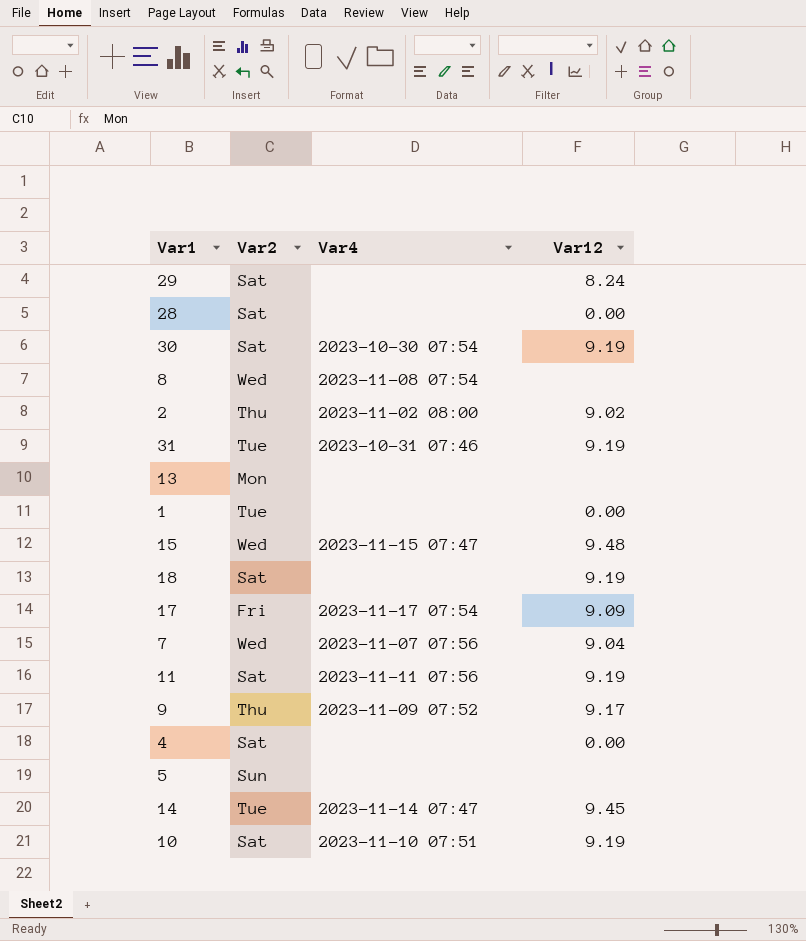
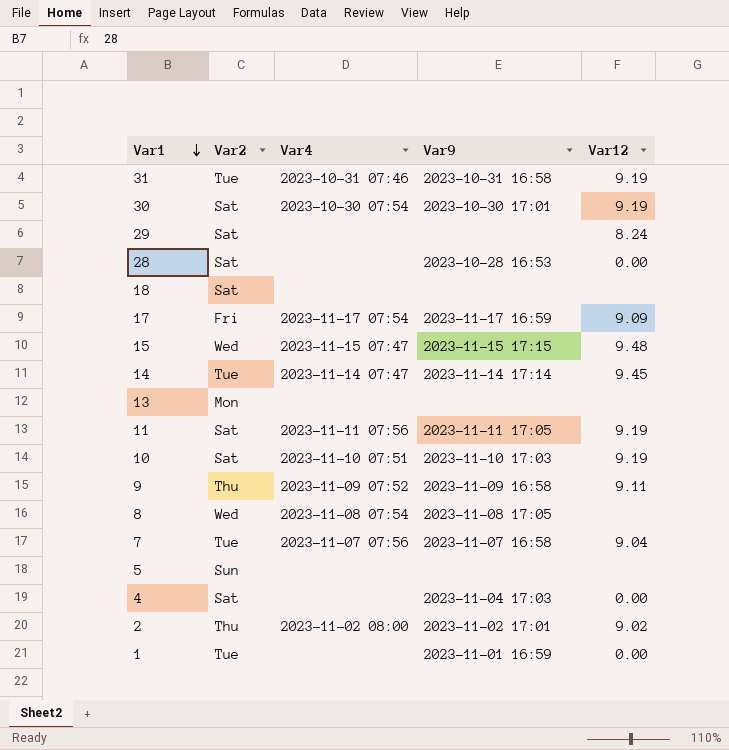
row order: none -> Var1 descending
column Var9 | position: none -> 4
18 | Var12: 9.19 -> none
9 | Var12: 9.17 -> 9.11
7 | Var2: Wed -> Tue

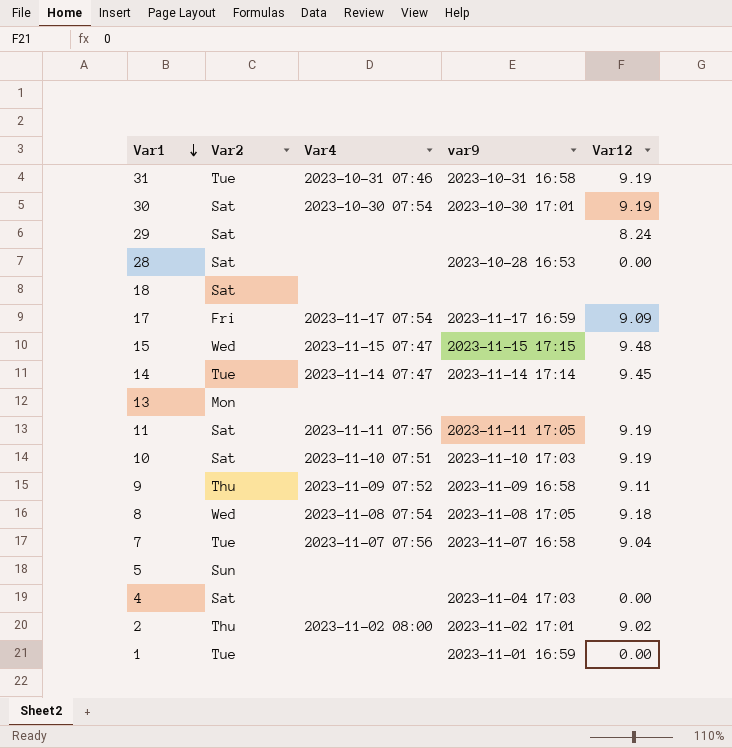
column name: Var9 -> var9
8 | Var12: none -> 9.18

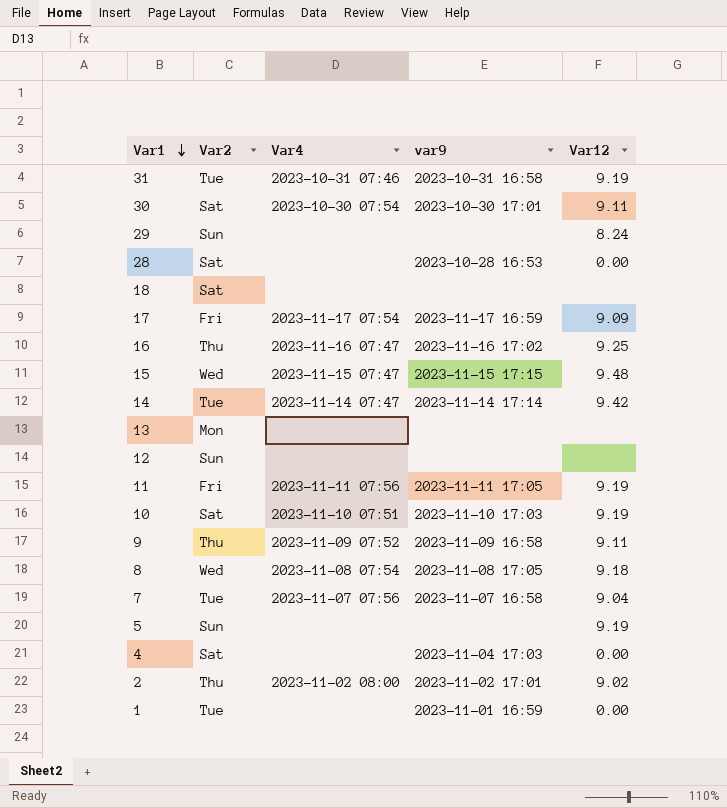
30 | Var12: 9.19 -> 9.11
29 | Var2: Sat -> Sun
row 16: none -> Thu | 2023-11-16 07:47 | 2023-11-16 17:02 | 9.25
14 | Var12: 9.45 -> 9.42
row 12: none -> Sun | none | none | none
11 | Var2: Sat -> Fri
5 | Var12: none -> 9.19

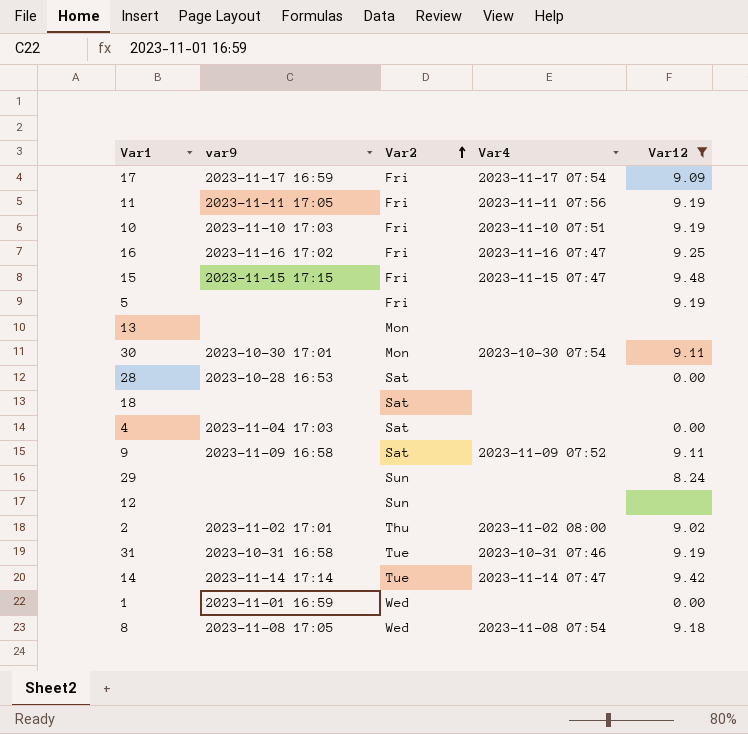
filter: none -> Var12 != 9.04
row order: Var1 descending -> Var2 ascending
column var9 | position: 4 -> 2
10 | Var2: Sat -> Fri
16 | Var2: Thu -> Fri
15 | Var2: Wed -> Fri
5 | Var2: Sun -> Fri
30 | Var2: Sat -> Mon
9 | Var2: Thu -> Sat
1 | Var2: Tue -> Wed

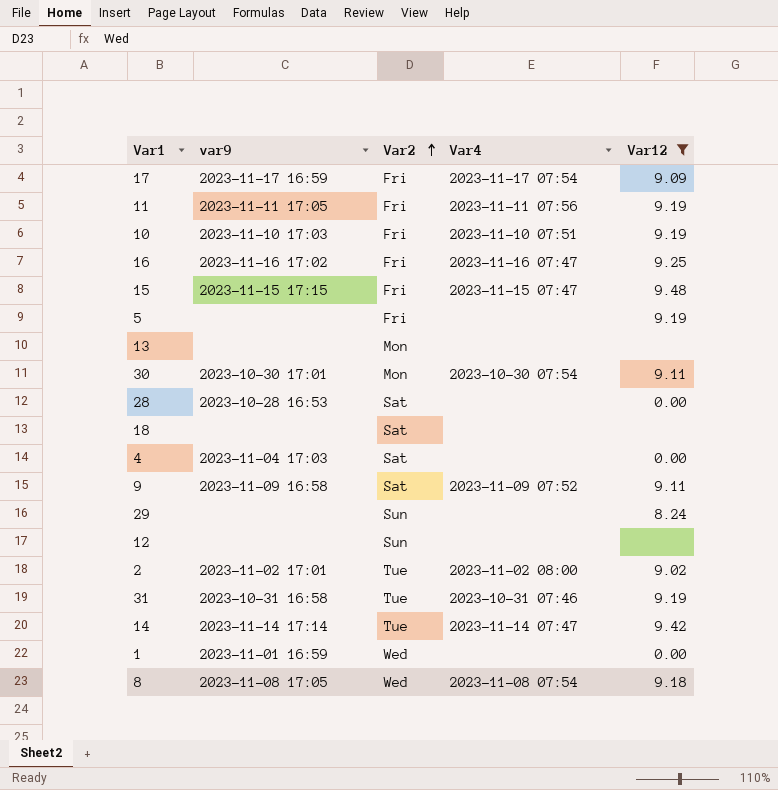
2 | Var2: Thu -> Tue

